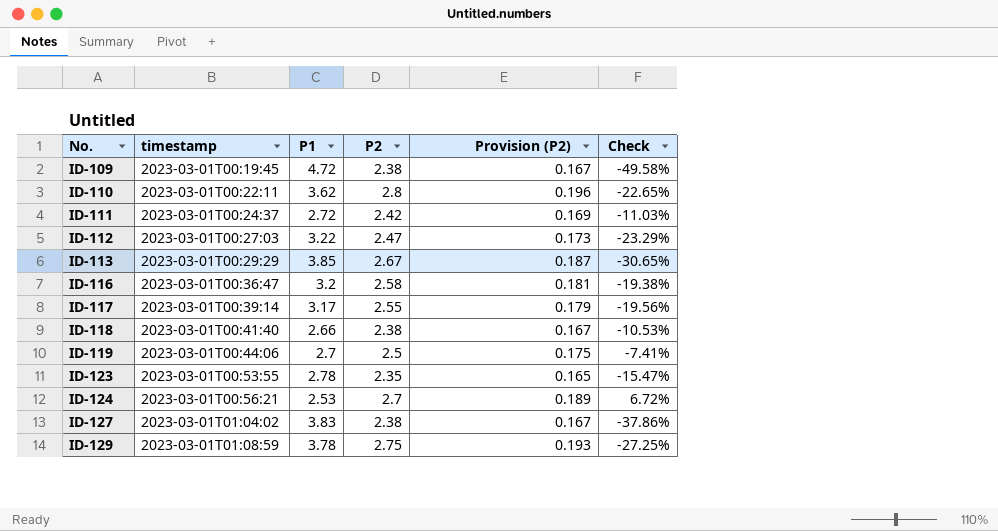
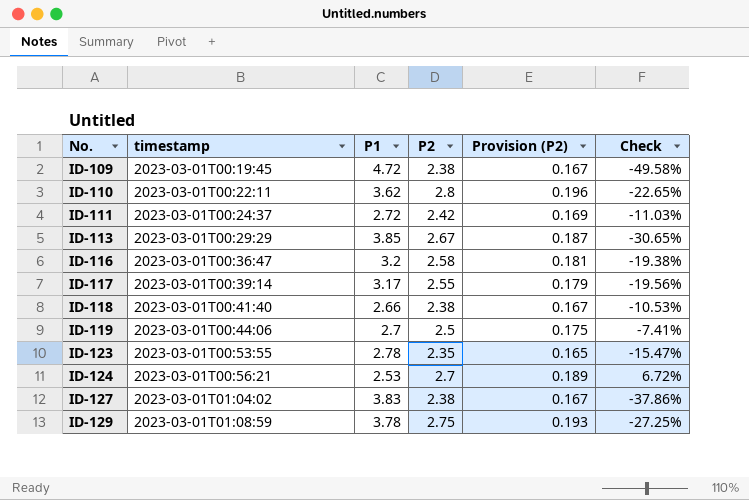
row ID-112: 2023-03-01T00:27:03 | 3.22 | 2.47 | 0.173 | -23.29% -> none

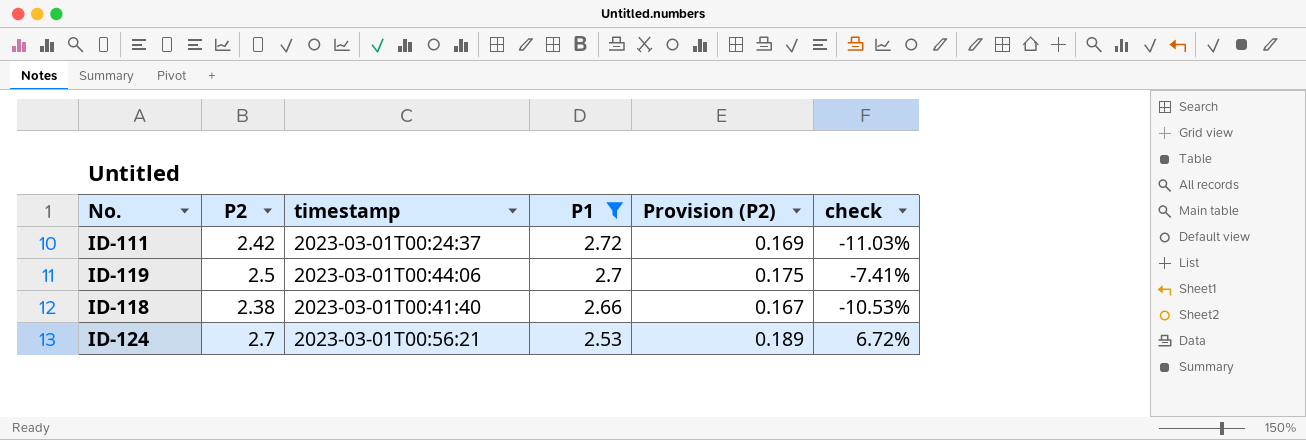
filter: none -> P1 <= 2.72
row order: No. ascending -> P1 descending
column P2 | position: 4 -> 2
column name: Check -> check

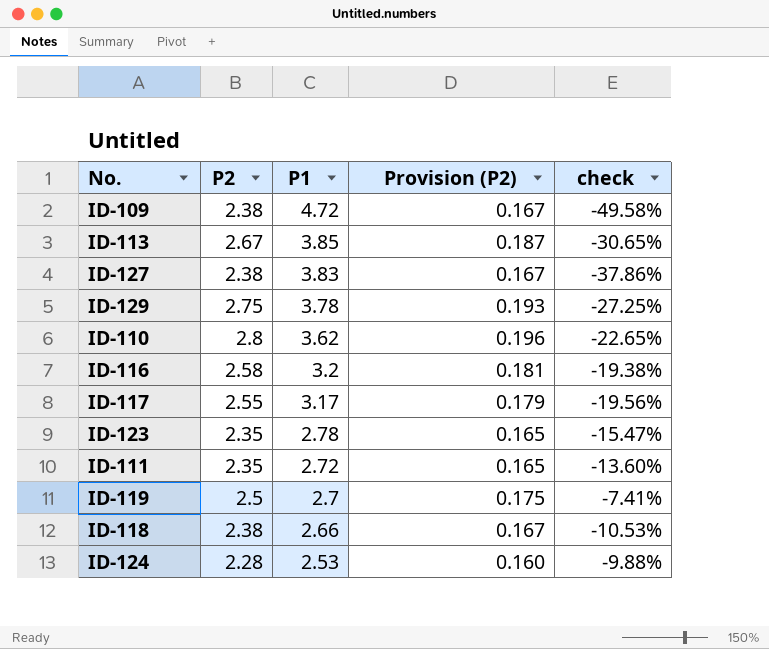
filter: P1 <= 2.72 -> none
column timestamp | position: 3 -> none
ID-111 | P2: 2.42 -> 2.35
ID-111 | Provision (P2): 0.169 -> 0.165
ID-111 | check: -11.03% -> -13.60%
ID-124 | P2: 2.7 -> 2.28
ID-124 | Provision (P2): 0.189 -> 0.160
ID-124 | check: 6.72% -> -9.88%

